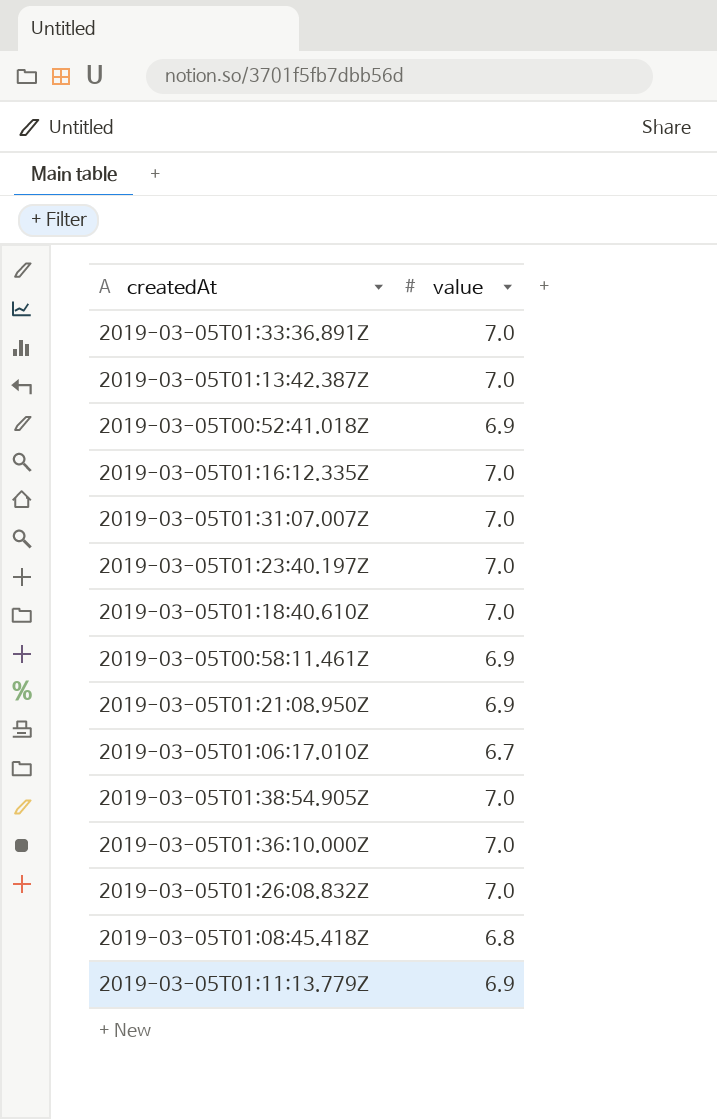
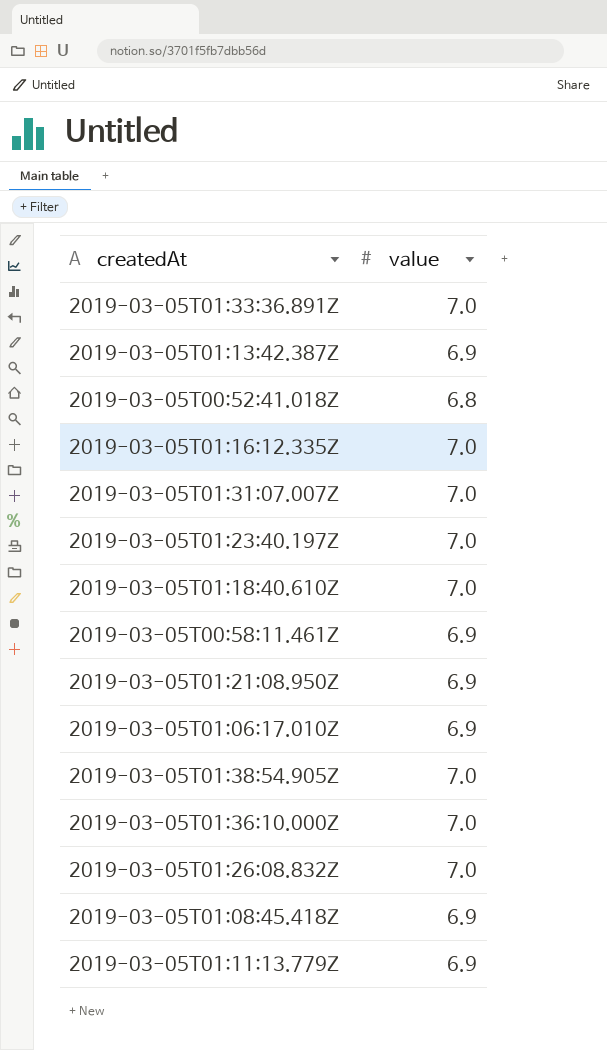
2019-03-05T01:13:42.387Z | value: 7.0 -> 6.9
2019-03-05T00:52:41.018Z | value: 6.9 -> 6.8
2019-03-05T01:06:17.010Z | value: 6.7 -> 6.9
2019-03-05T01:08:45.418Z | value: 6.8 -> 6.9

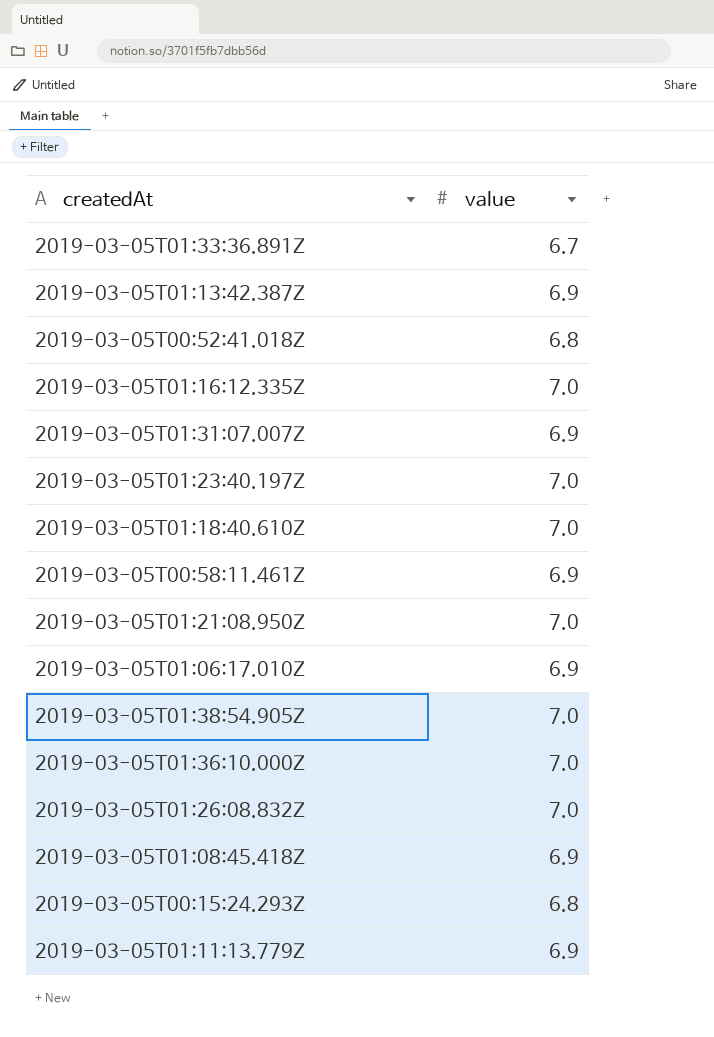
2019-03-05T01:33:36.891Z | value: 7.0 -> 6.7
2019-03-05T01:31:07.007Z | value: 7.0 -> 6.9
2019-03-05T01:21:08.950Z | value: 6.9 -> 7.0
row 2019-03-05T00:15:24.293Z: none -> 6.8

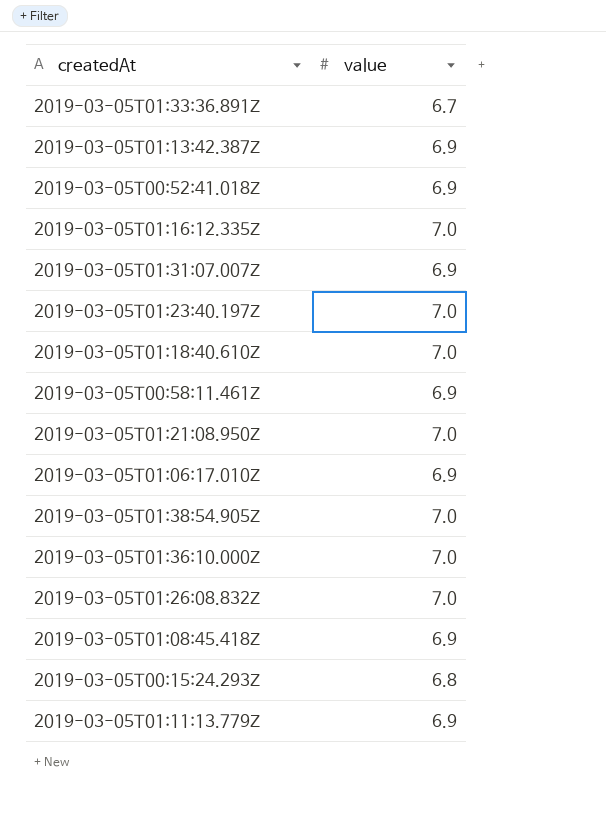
2019-03-05T00:52:41.018Z | value: 6.8 -> 6.9

